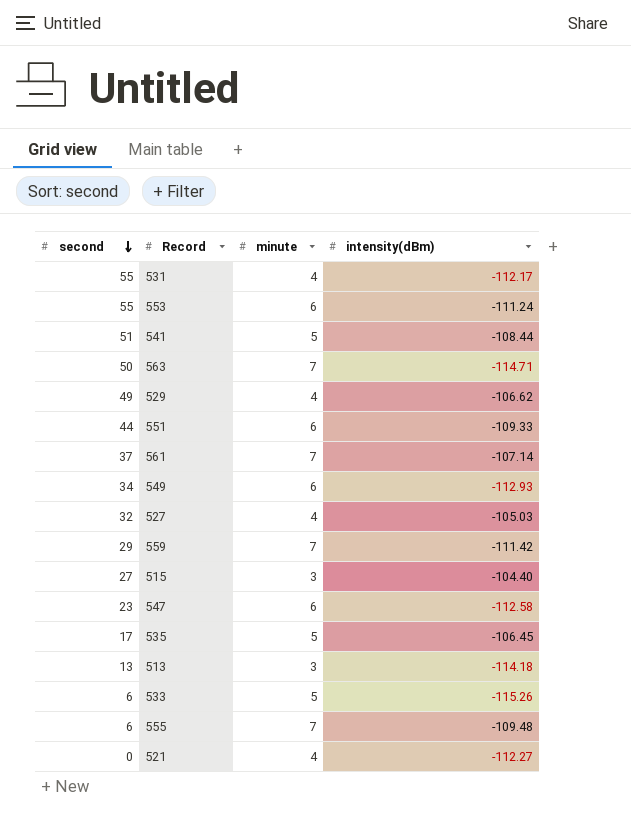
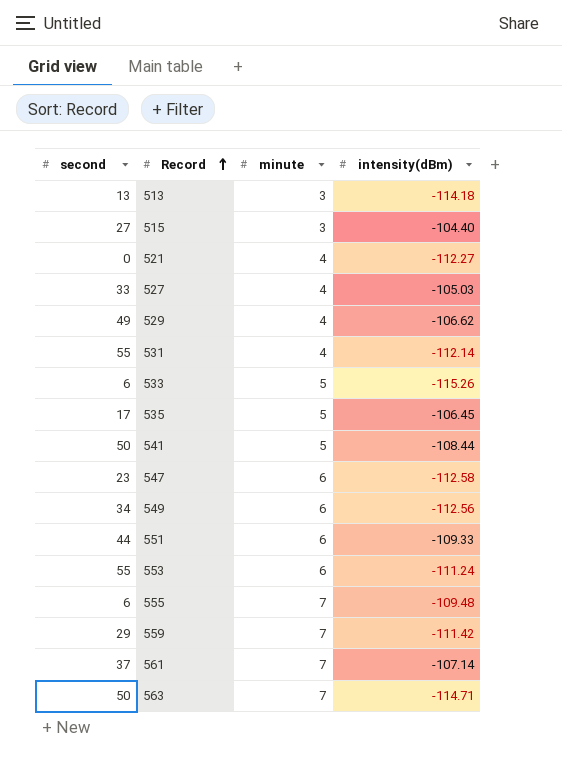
row order: second descending -> Record ascending
527 | second: 32 -> 33
531 | intensity(dBm): -112.17 -> -112.14
541 | second: 51 -> 50
549 | intensity(dBm): -112.93 -> -112.56

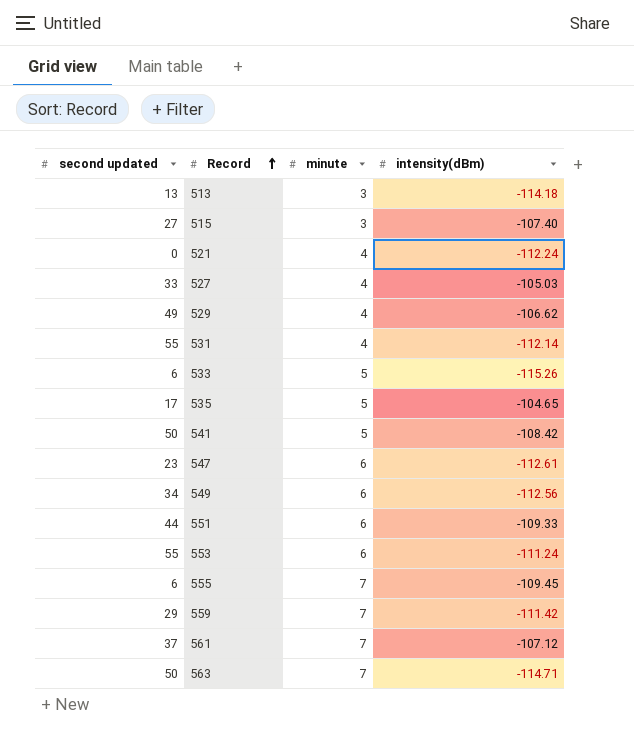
column name: second -> second updated
515 | intensity(dBm): -104.40 -> -107.40
521 | intensity(dBm): -112.27 -> -112.24
535 | intensity(dBm): -106.45 -> -104.65
541 | intensity(dBm): -108.44 -> -108.42
547 | intensity(dBm): -112.58 -> -112.61
555 | intensity(dBm): -109.48 -> -109.45
561 | intensity(dBm): -107.14 -> -107.12

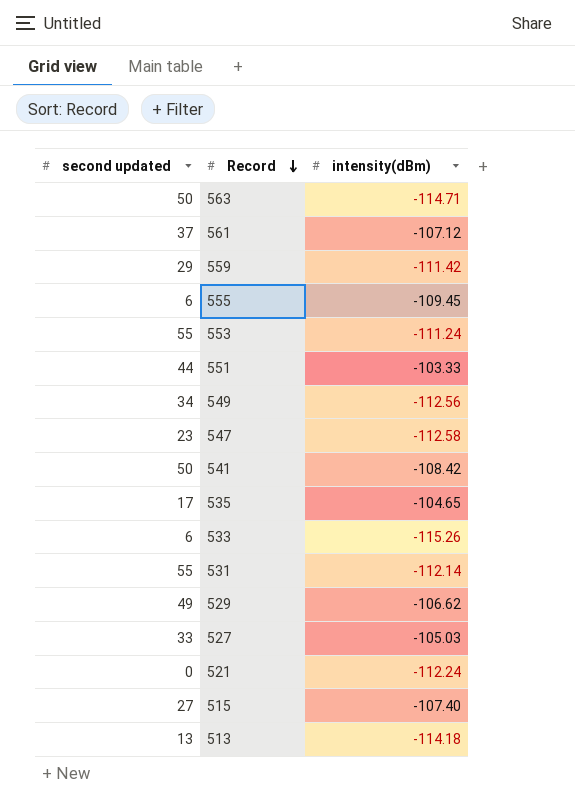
row order: Record ascending -> Record descending
column minute | position: 3 -> none
551 | intensity(dBm): -109.33 -> -103.33
547 | intensity(dBm): -112.61 -> -112.58

